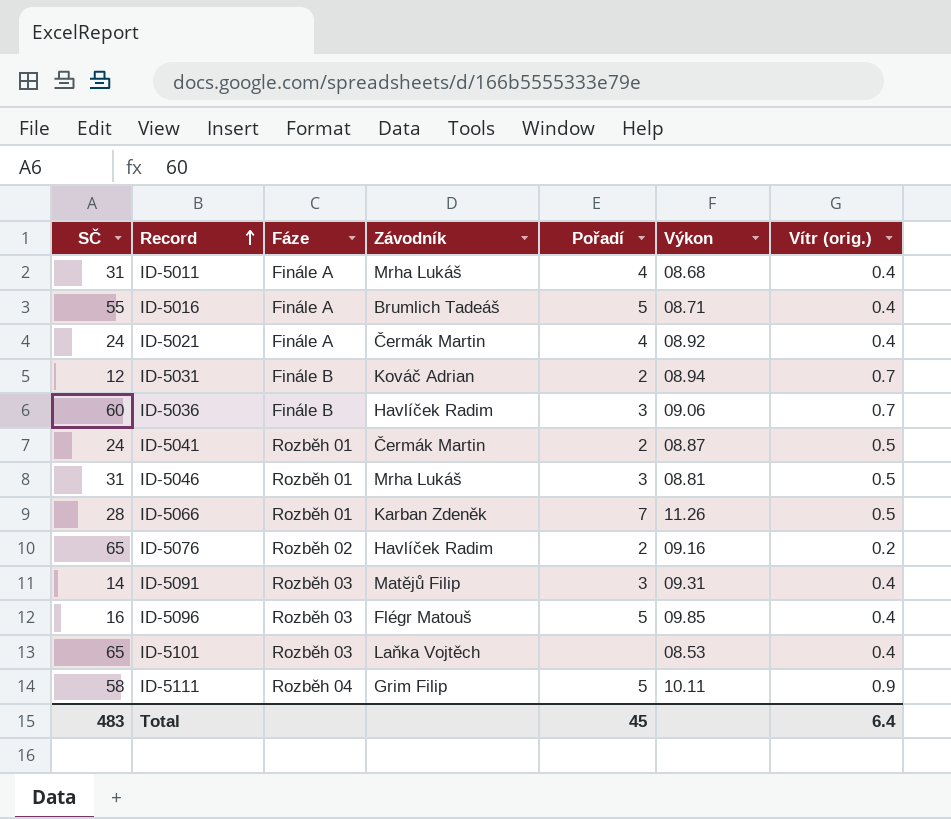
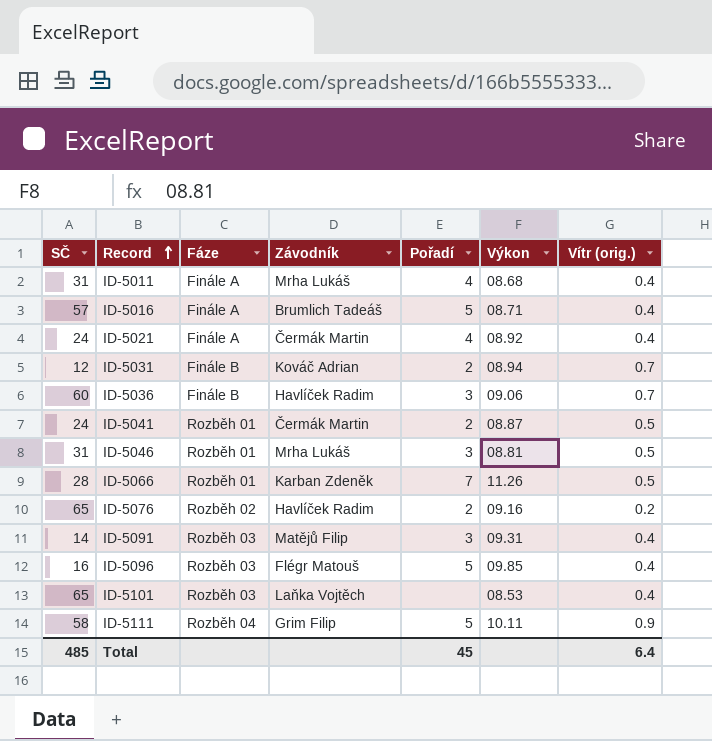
ID-5016 | SČ: 55 -> 57
Total | SČ: 483 -> 485

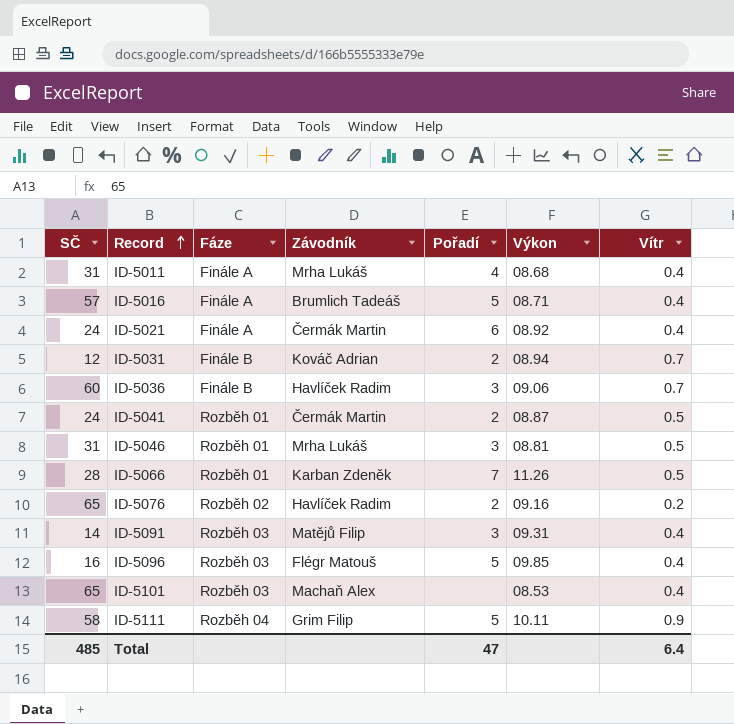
column name: Vítr (orig.) -> Vítr
ID-5021 | Pořadí: 4 -> 6
ID-5101 | Závodník: Laňka Vojtěch -> Machaň Alex
Total | Pořadí: 45 -> 47

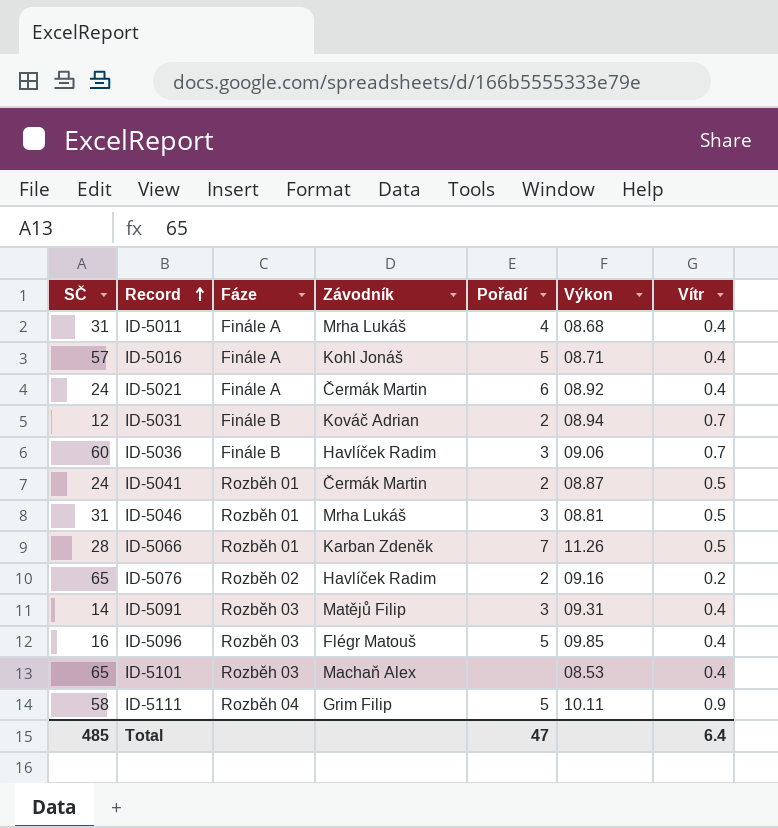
ID-5016 | Závodník: Brumlich Tadeáš -> Kohl Jonáš

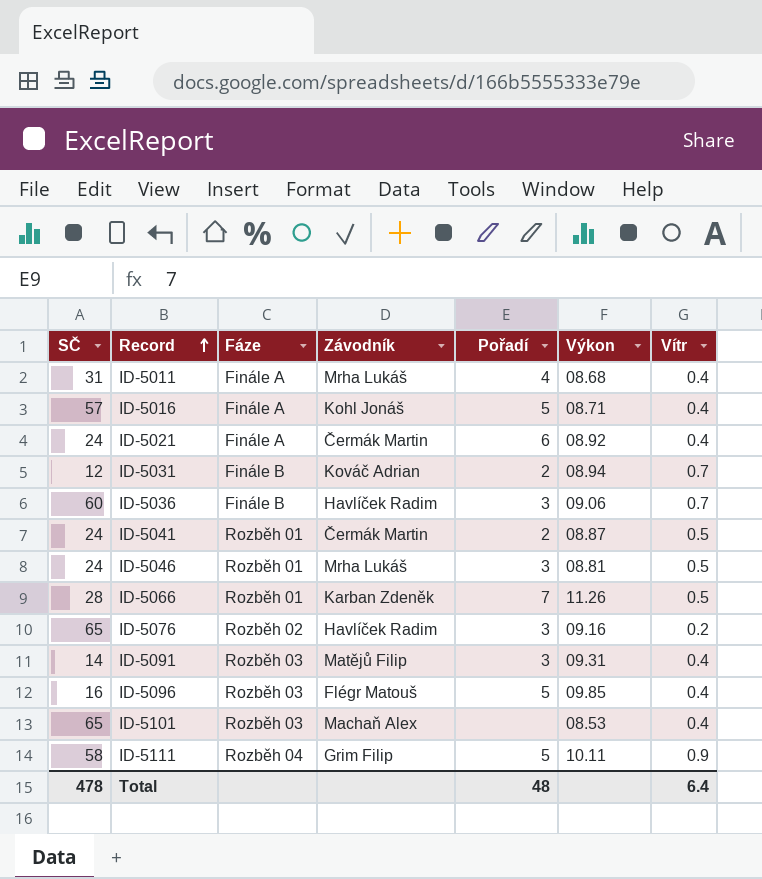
ID-5046 | SČ: 31 -> 24
ID-5076 | Pořadí: 2 -> 3
Total | SČ: 485 -> 478
Total | Pořadí: 47 -> 48

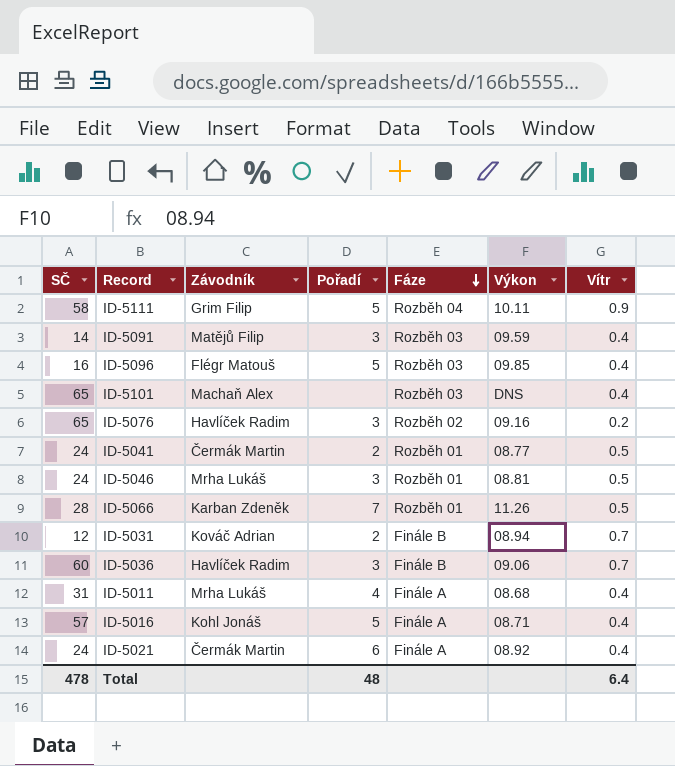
row order: Record ascending -> Fáze descending
column Fáze | position: 3 -> 5
ID-5091 | Výkon: 09.31 -> 09.59
ID-5101 | Výkon: 08.53 -> DNS
ID-5041 | Výkon: 08.87 -> 08.77

